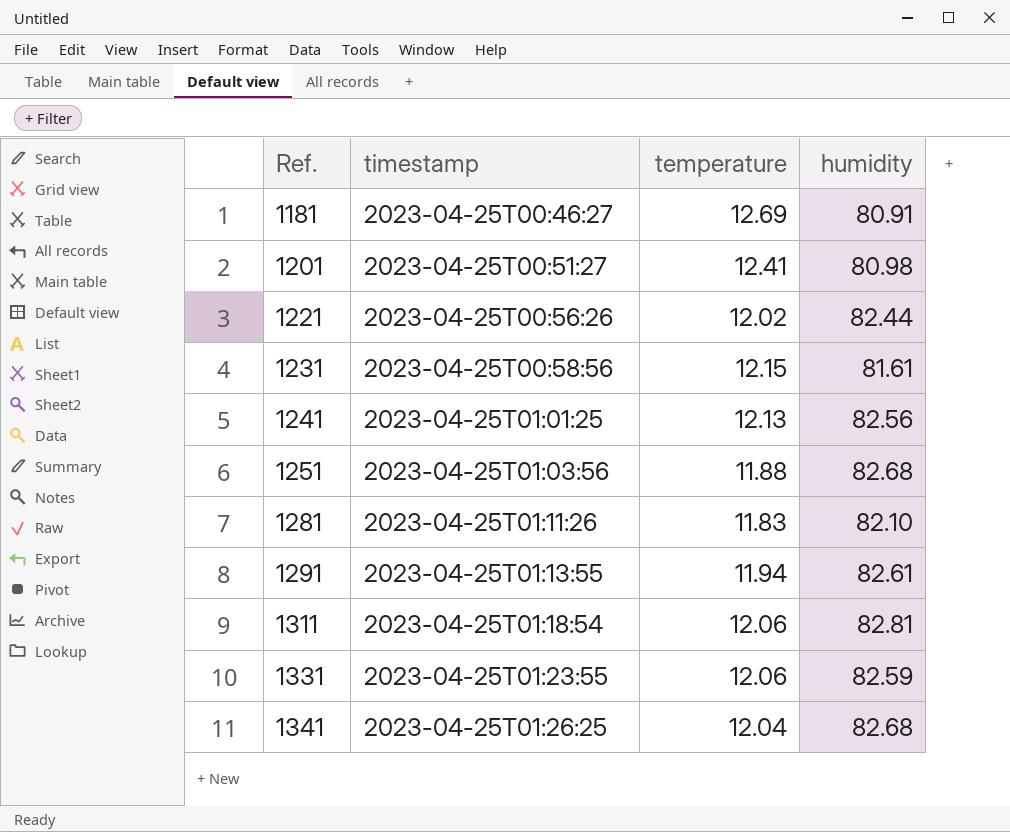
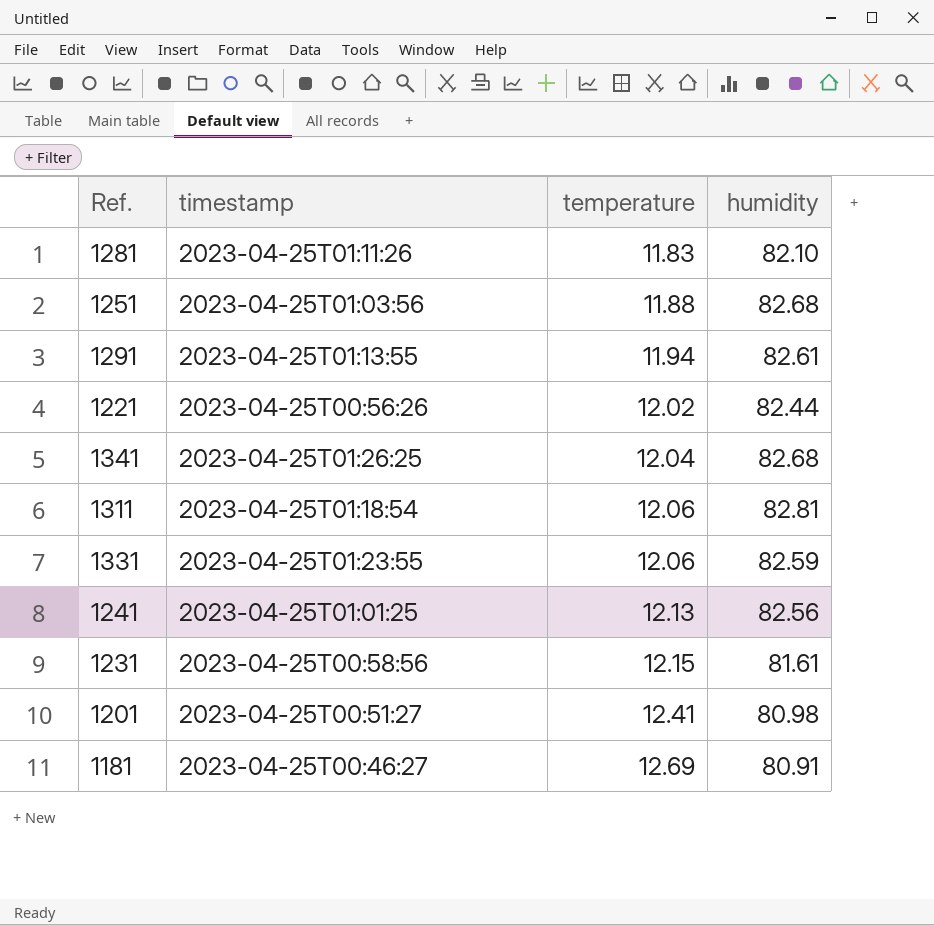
row order: Ref. ascending -> temperature ascending

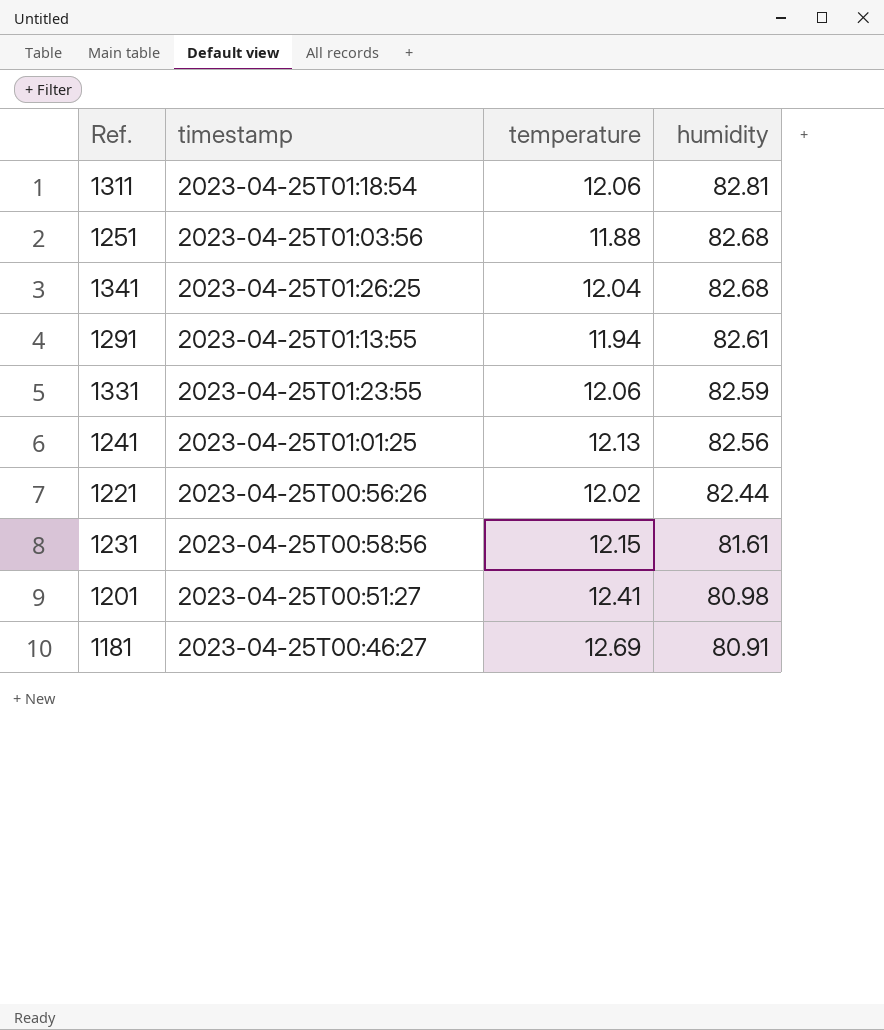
row order: temperature ascending -> humidity descending
row 1281: 2023-04-25T01:11:26 | 11.83 | 82.10 -> none

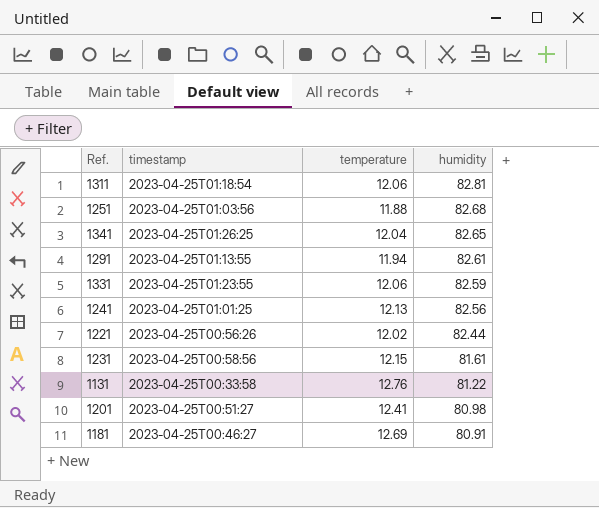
1341 | humidity: 82.68 -> 82.65
row 1131: none -> 2023-04-25T00:33:58 | 12.76 | 81.22

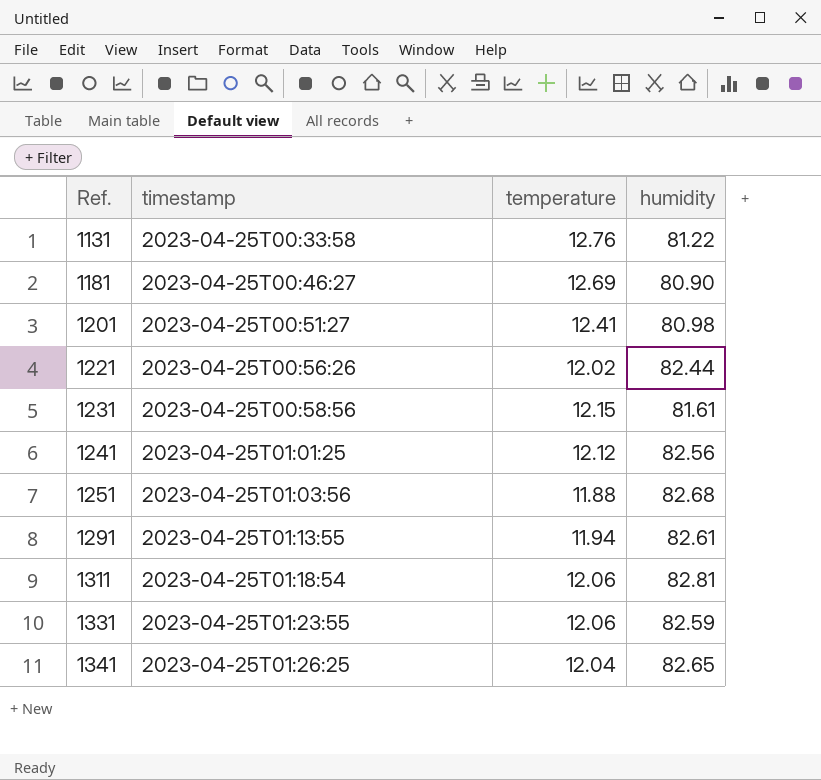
row order: humidity descending -> Ref. ascending
1181 | humidity: 80.91 -> 80.90
1241 | temperature: 12.13 -> 12.12

